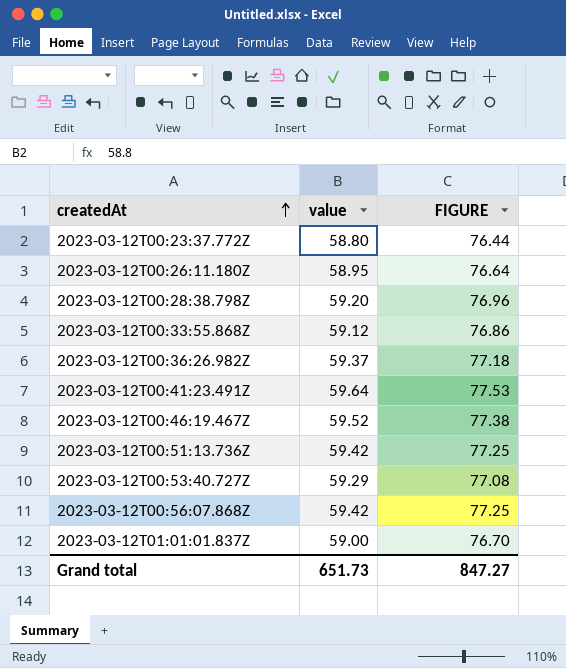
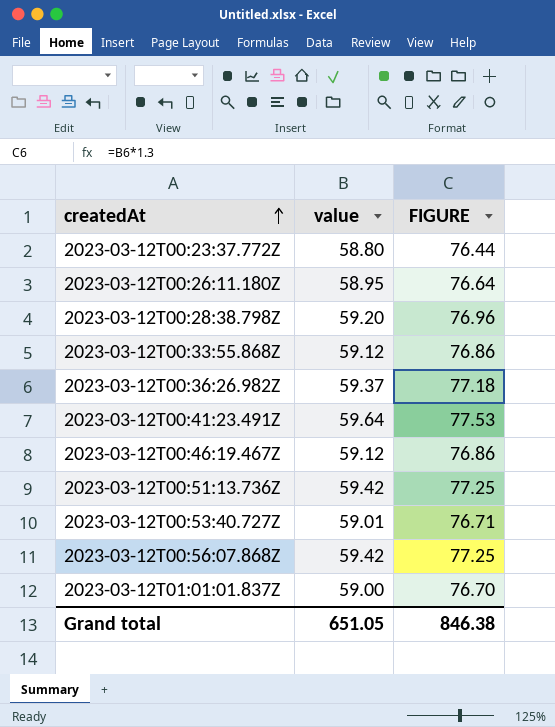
2023-03-12T00:46:19.467Z | value: 59.52 -> 59.12
2023-03-12T00:46:19.467Z | FIGURE: 77.38 -> 76.86
2023-03-12T00:53:40.727Z | value: 59.29 -> 59.01
2023-03-12T00:53:40.727Z | FIGURE: 77.08 -> 76.71
Grand total | value: 651.73 -> 651.05
Grand total | FIGURE: 847.27 -> 846.38

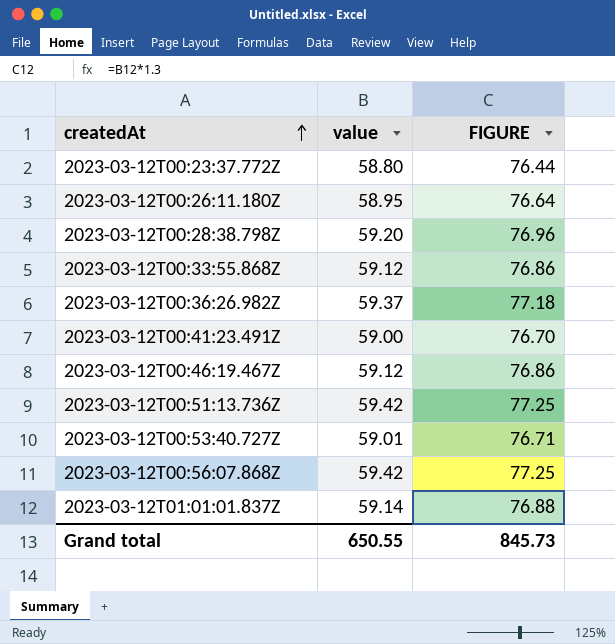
2023-03-12T00:41:23.491Z | value: 59.64 -> 59.00
2023-03-12T00:41:23.491Z | FIGURE: 77.53 -> 76.70
2023-03-12T01:01:01.837Z | value: 59.00 -> 59.14
2023-03-12T01:01:01.837Z | FIGURE: 76.70 -> 76.88
Grand total | value: 651.05 -> 650.55
Grand total | FIGURE: 846.38 -> 845.73

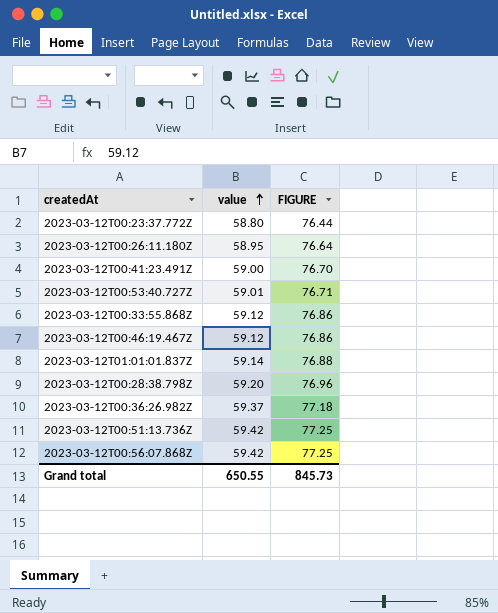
row order: createdAt ascending -> value ascending

